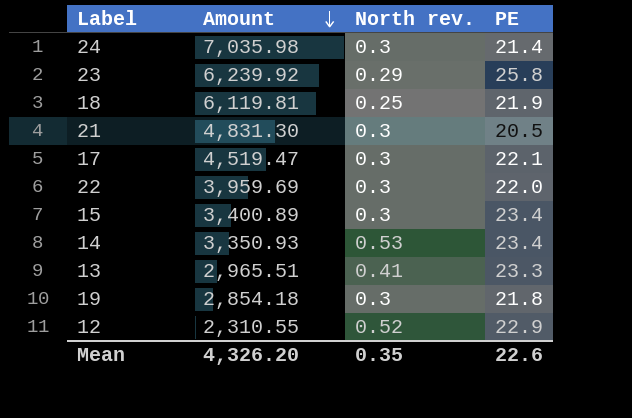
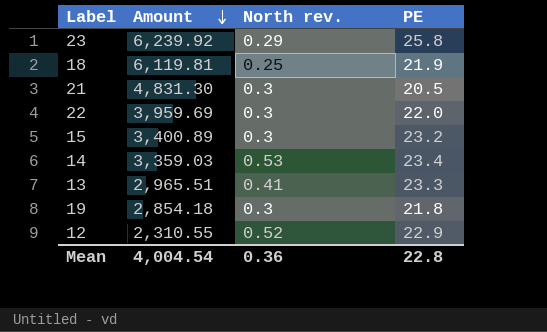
row 24: 7,035.98 | 0.3 | 21.4 -> none
row 17: 4,519.47 | 0.3 | 22.1 -> none
15 | PE: 23.4 -> 23.2
14 | Amount: 3,350.93 -> 3,359.03
Mean | Amount: 4,326.20 -> 4,004.54
Mean | North rev.: 0.35 -> 0.36
Mean | PE: 22.6 -> 22.8

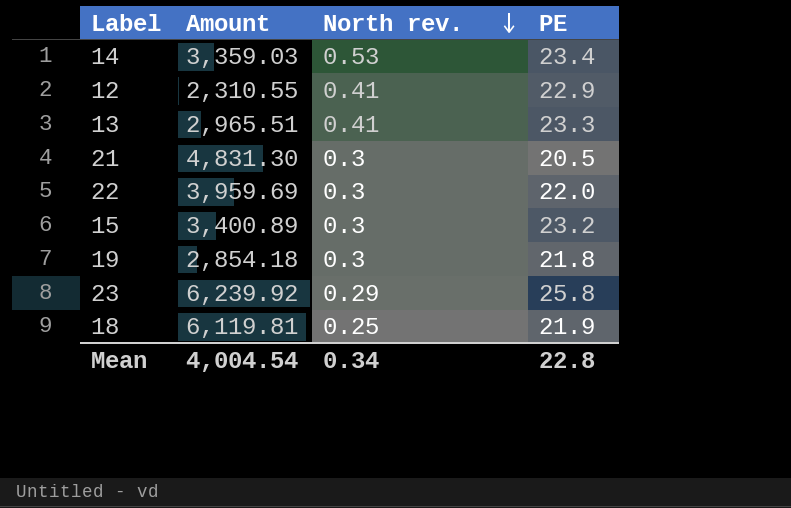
row order: Amount descending -> North rev. descending
12 | North rev.: 0.52 -> 0.41
Mean | North rev.: 0.36 -> 0.34

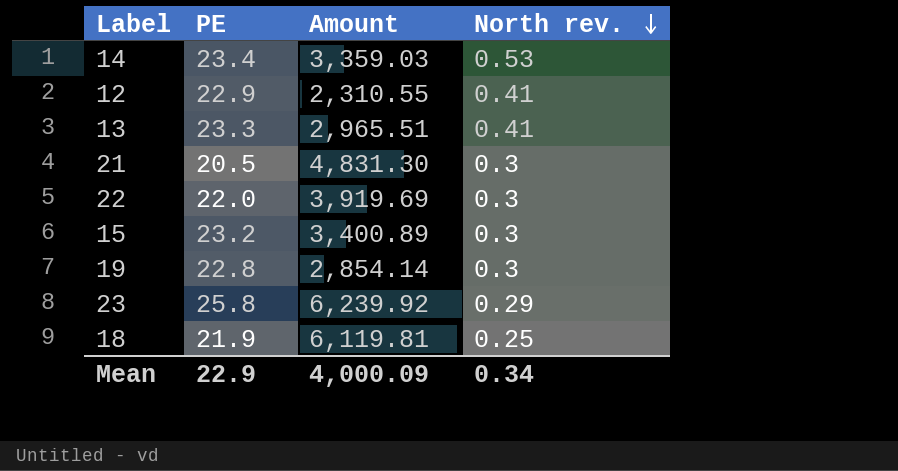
column PE | position: 4 -> 2
22 | Amount: 3,959.69 -> 3,919.69
19 | PE: 21.8 -> 22.8
19 | Amount: 2,854.18 -> 2,854.14
Mean | PE: 22.8 -> 22.9
Mean | Amount: 4,004.54 -> 4,000.09

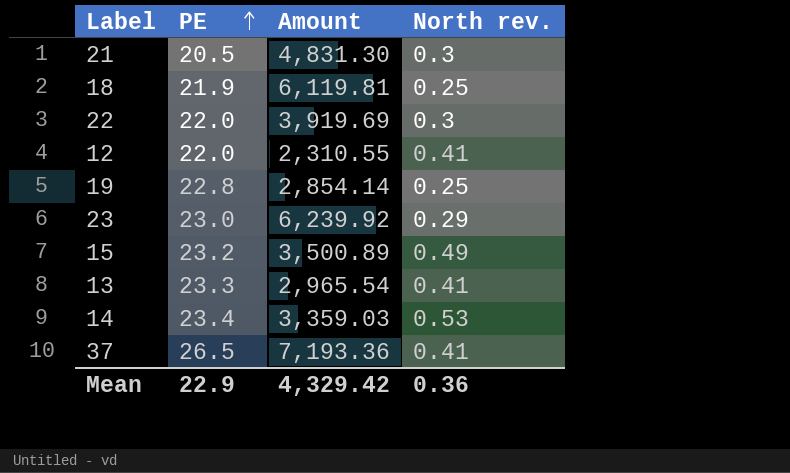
row order: North rev. descending -> PE ascending
12 | PE: 22.9 -> 22.0
19 | North rev.: 0.3 -> 0.25
23 | PE: 25.8 -> 23.0
15 | Amount: 3,400.89 -> 3,500.89
15 | North rev.: 0.3 -> 0.49
13 | Amount: 2,965.51 -> 2,965.54
row 37: none -> 26.5 | 7,193.36 | 0.41
Mean | Amount: 4,000.09 -> 4,329.42
Mean | North rev.: 0.34 -> 0.36

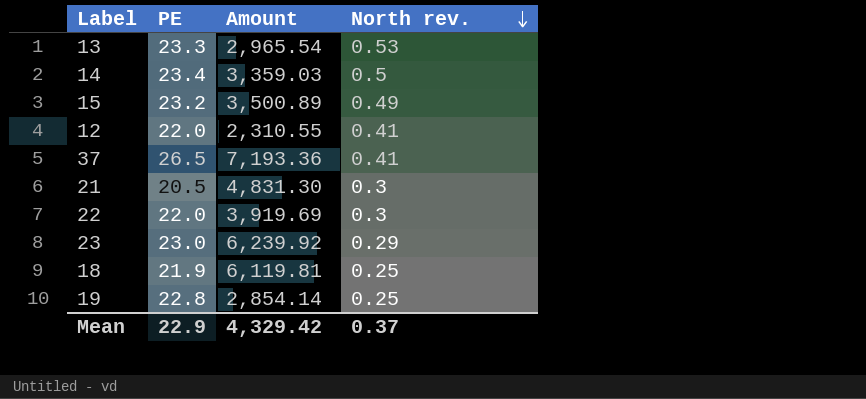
row order: PE ascending -> North rev. descending
13 | North rev.: 0.41 -> 0.53
14 | North rev.: 0.53 -> 0.5
Mean | North rev.: 0.36 -> 0.37

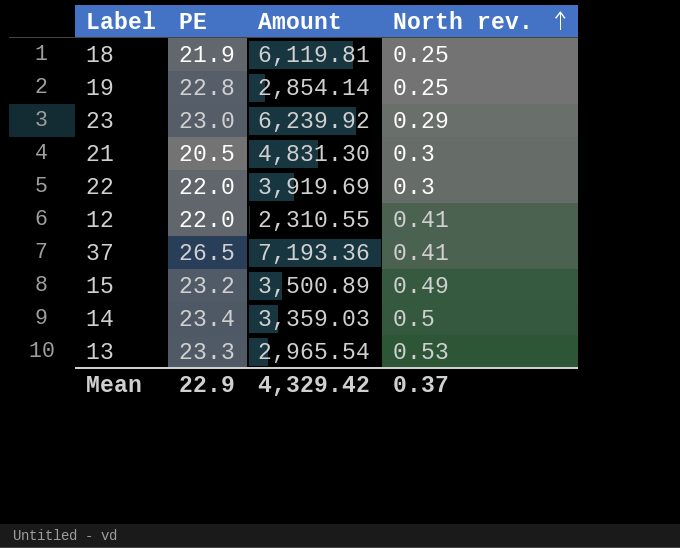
row order: North rev. descending -> North rev. ascending

